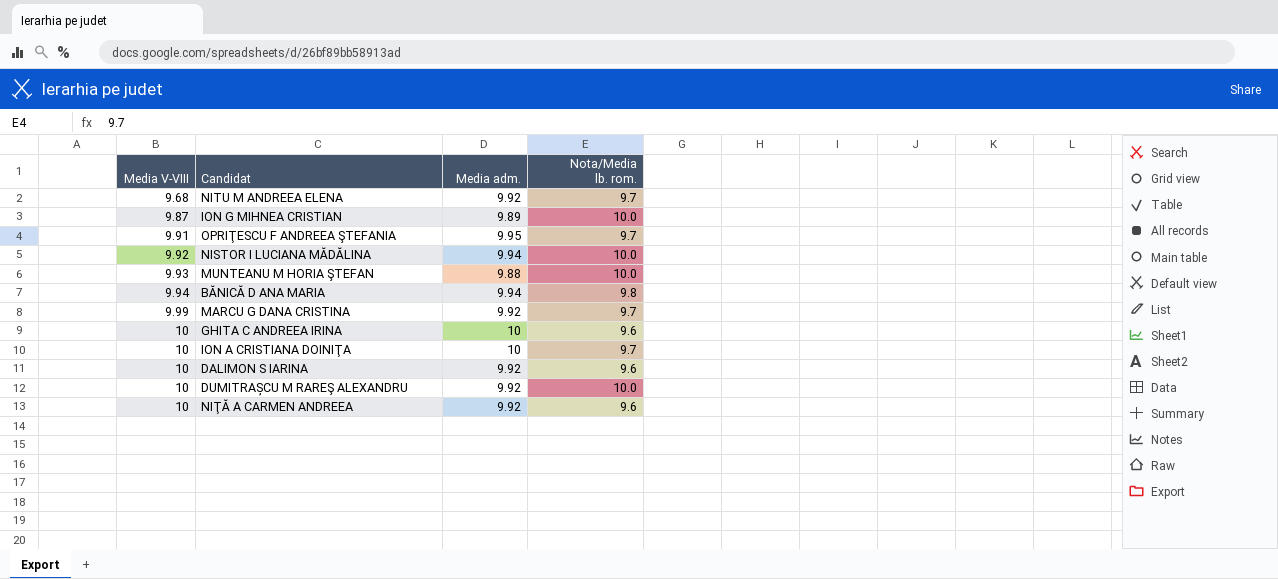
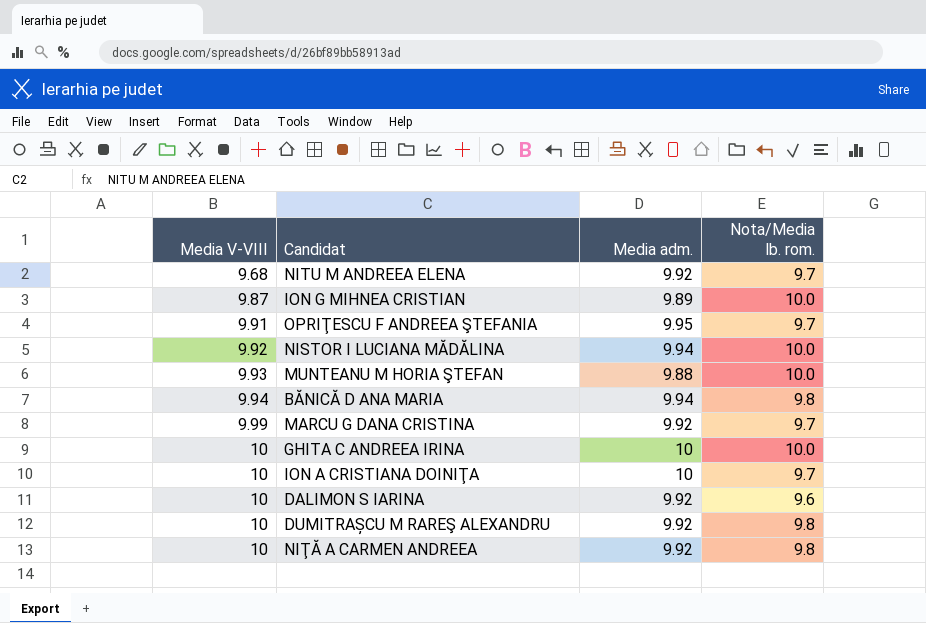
GHITA C ANDREEA IRINA | Nota/Media lb. rom.: 9.6 -> 10.0
DUMITRAȘCU M RAREŞ ALEXANDRU | Nota/Media lb. rom.: 10.0 -> 9.8
NIŢĂ A CARMEN ANDREEA | Nota/Media lb. rom.: 9.6 -> 9.8

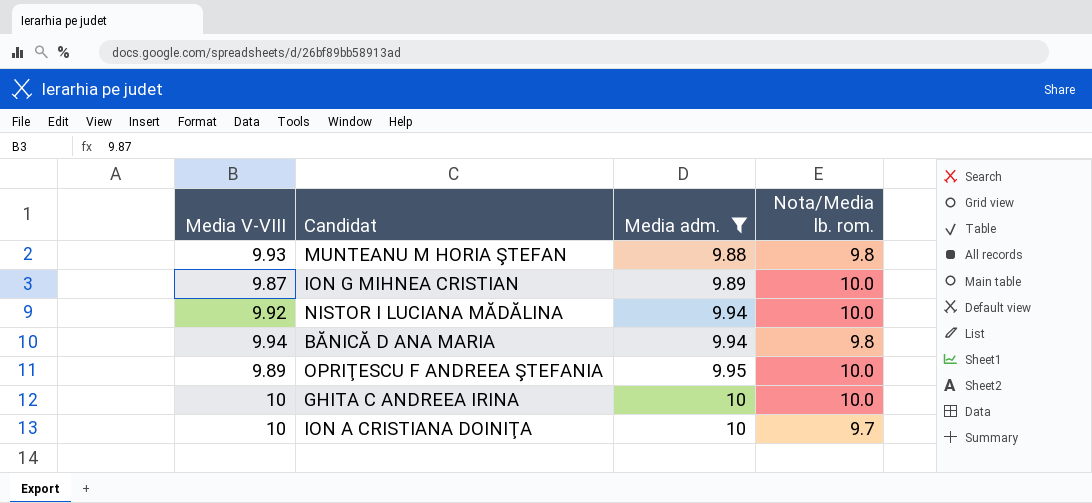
filter: none -> Media adm. != 9.92
row order: Media V-VIII ascending -> Media adm. ascending
MUNTEANU M HORIA ŞTEFAN | Nota/Media lb. rom.: 10.0 -> 9.8
OPRIŢESCU F ANDREEA ŞTEFANIA | Media V-VIII: 9.91 -> 9.89
OPRIŢESCU F ANDREEA ŞTEFANIA | Nota/Media lb. rom.: 9.7 -> 10.0

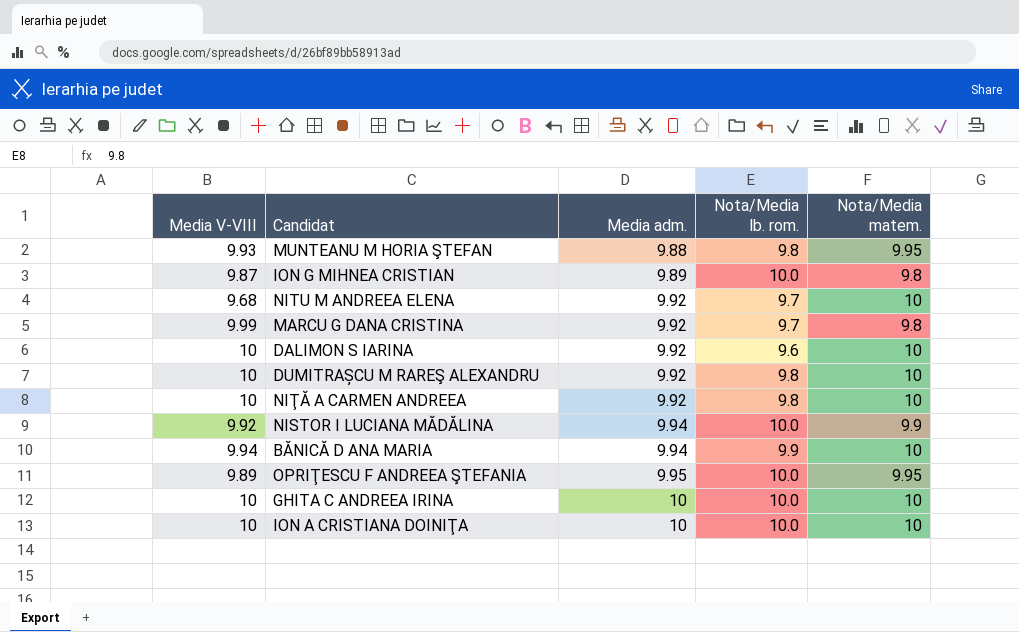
filter: Media adm. != 9.92 -> none
column Nota/Media matem. | position: none -> 5
BĂNICĂ D ANA MARIA | Nota/Media lb. rom.: 9.8 -> 9.9
ION A CRISTIANA DOINIŢA | Nota/Media lb. rom.: 9.7 -> 10.0

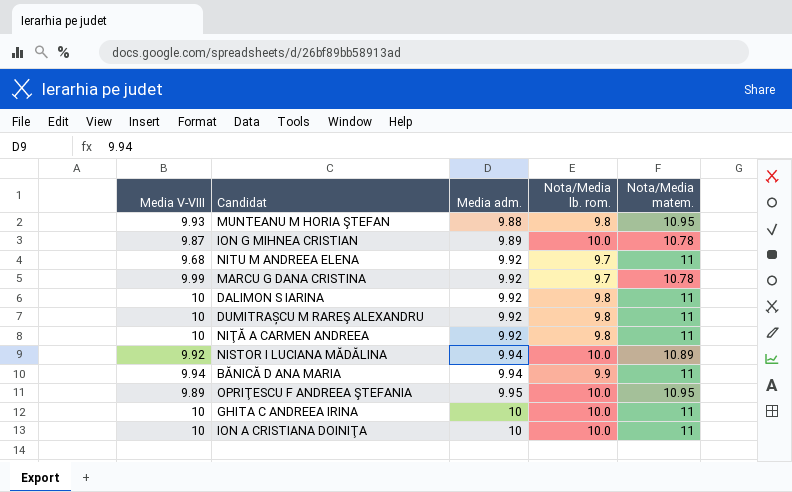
MUNTEANU M HORIA ŞTEFAN | Nota/Media matem.: 9.95 -> 10.95
ION G MIHNEA CRISTIAN | Nota/Media matem.: 9.8 -> 10.78
NITU M ANDREEA ELENA | Nota/Media matem.: 10 -> 11
MARCU G DANA CRISTINA | Nota/Media matem.: 9.8 -> 10.78
DALIMON S IARINA | Nota/Media lb. rom.: 9.6 -> 9.8
DALIMON S IARINA | Nota/Media matem.: 10 -> 11
DUMITRAȘCU M RAREŞ ALEXANDRU | Nota/Media matem.: 10 -> 11
NIŢĂ A CARMEN ANDREEA | Nota/Media matem.: 10 -> 11
NISTOR I LUCIANA MĂDĂLINA | Nota/Media matem.: 9.9 -> 10.89
BĂNICĂ D ANA MARIA | Nota/Media matem.: 10 -> 11
OPRIŢESCU F ANDREEA ŞTEFANIA | Nota/Media matem.: 9.95 -> 10.95
GHITA C ANDREEA IRINA | Nota/Media matem.: 10 -> 11
ION A CRISTIANA DOINIŢA | Nota/Media matem.: 10 -> 11

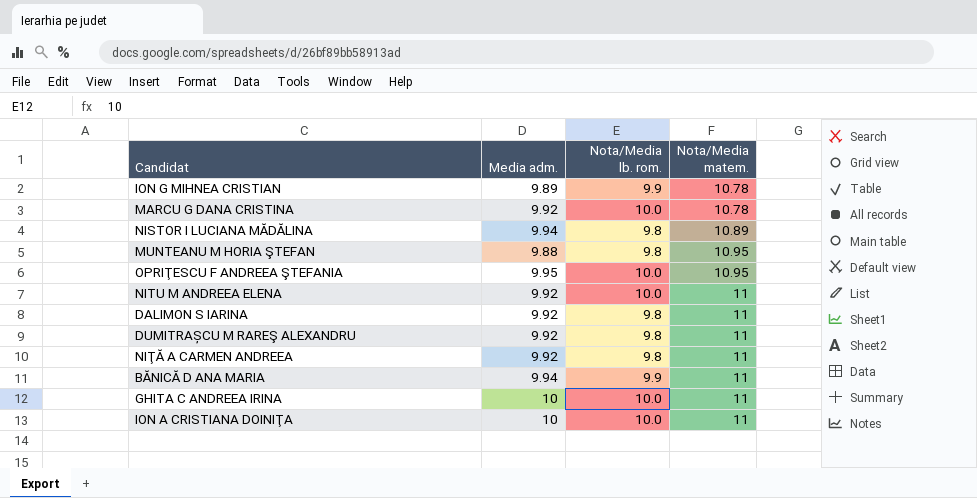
row order: Media adm. ascending -> Nota/Media matem. ascending
column Media V-VIII | position: 1 -> none
ION G MIHNEA CRISTIAN | Nota/Media lb. rom.: 10.0 -> 9.9
MARCU G DANA CRISTINA | Nota/Media lb. rom.: 9.7 -> 10.0
NISTOR I LUCIANA MĂDĂLINA | Nota/Media lb. rom.: 10.0 -> 9.8
NITU M ANDREEA ELENA | Nota/Media lb. rom.: 9.7 -> 10.0

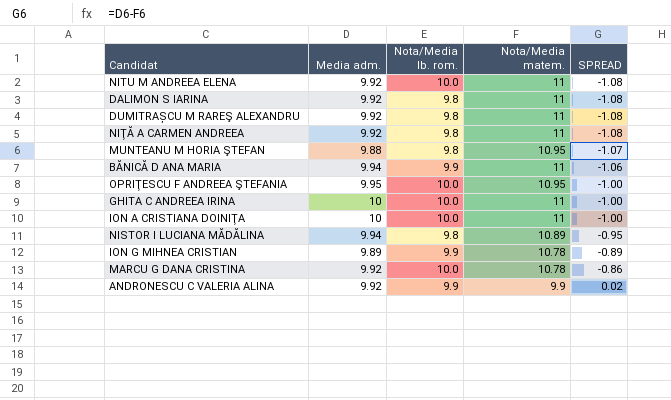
row order: Nota/Media matem. ascending -> SPREAD ascending
column SPREAD | formula: none -> [Media adm.] - [Nota/Media matem.]
row ANDRONESCU C VALERIA ALINA: none -> 9.92 | 9.9 | 9.9 | 0.02

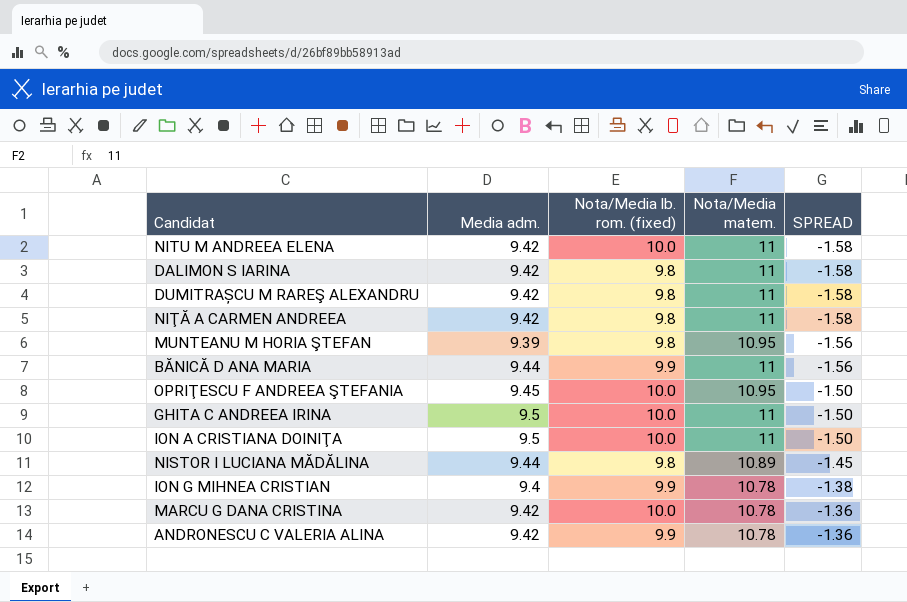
column name: Nota/Media lb. rom. -> Nota/Media lb. rom. (fixed)
NITU M ANDREEA ELENA | Media adm.: 9.92 -> 9.42
NITU M ANDREEA ELENA | SPREAD: -1.08 -> -1.58
DALIMON S IARINA | Media adm.: 9.92 -> 9.42
DALIMON S IARINA | SPREAD: -1.08 -> -1.58
DUMITRAȘCU M RAREŞ ALEXANDRU | Media adm.: 9.92 -> 9.42
DUMITRAȘCU M RAREŞ ALEXANDRU | SPREAD: -1.08 -> -1.58
NIŢĂ A CARMEN ANDREEA | Media adm.: 9.92 -> 9.42
NIŢĂ A CARMEN ANDREEA | SPREAD: -1.08 -> -1.58
MUNTEANU M HORIA ŞTEFAN | Media adm.: 9.88 -> 9.39
MUNTEANU M HORIA ŞTEFAN | SPREAD: -1.07 -> -1.56
BĂNICĂ D ANA MARIA | Media adm.: 9.94 -> 9.44
BĂNICĂ D ANA MARIA | SPREAD: -1.06 -> -1.56
OPRIŢESCU F ANDREEA ŞTEFANIA | Media adm.: 9.95 -> 9.45
OPRIŢESCU F ANDREEA ŞTEFANIA | SPREAD: -1.00 -> -1.50
GHITA C ANDREEA IRINA | Media adm.: 10 -> 9.5
GHITA C ANDREEA IRINA | SPREAD: -1.00 -> -1.50
ION A CRISTIANA DOINIŢA | Media adm.: 10 -> 9.5
ION A CRISTIANA DOINIŢA | SPREAD: -1.00 -> -1.50
NISTOR I LUCIANA MĂDĂLINA | Media adm.: 9.94 -> 9.44
NISTOR I LUCIANA MĂDĂLINA | SPREAD: -0.95 -> -1.45
ION G MIHNEA CRISTIAN | Media adm.: 9.89 -> 9.4
ION G MIHNEA CRISTIAN | SPREAD: -0.89 -> -1.38
MARCU G DANA CRISTINA | Media adm.: 9.92 -> 9.42
MARCU G DANA CRISTINA | SPREAD: -0.86 -> -1.36
ANDRONESCU C VALERIA ALINA | Media adm.: 9.92 -> 9.42
ANDRONESCU C VALERIA ALINA | Nota/Media matem.: 9.9 -> 10.78
ANDRONESCU C VALERIA ALINA | SPREAD: 0.02 -> -1.36

